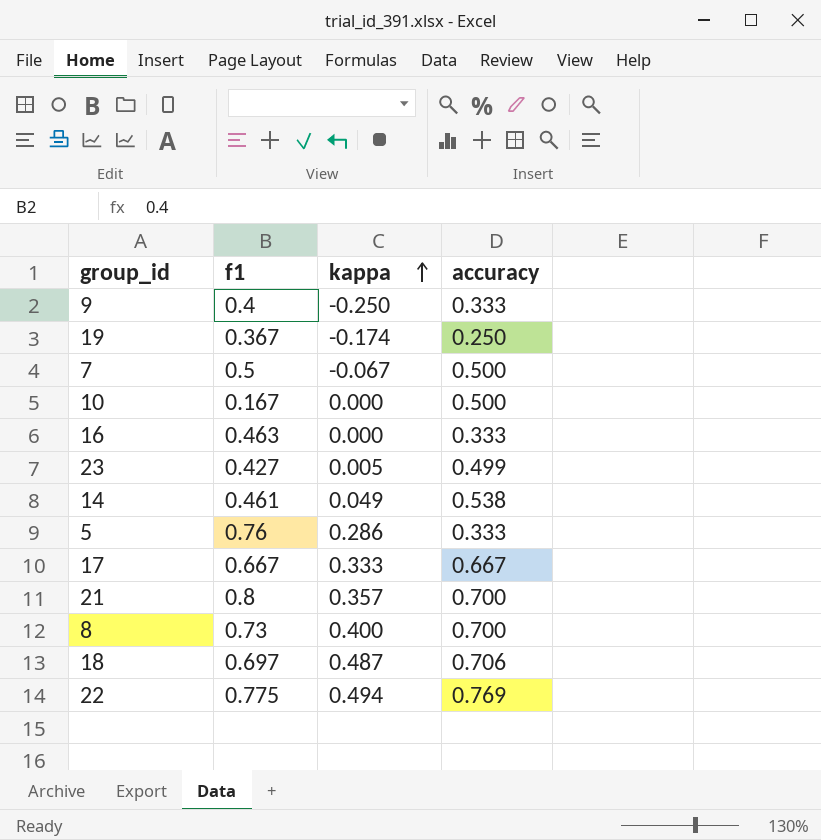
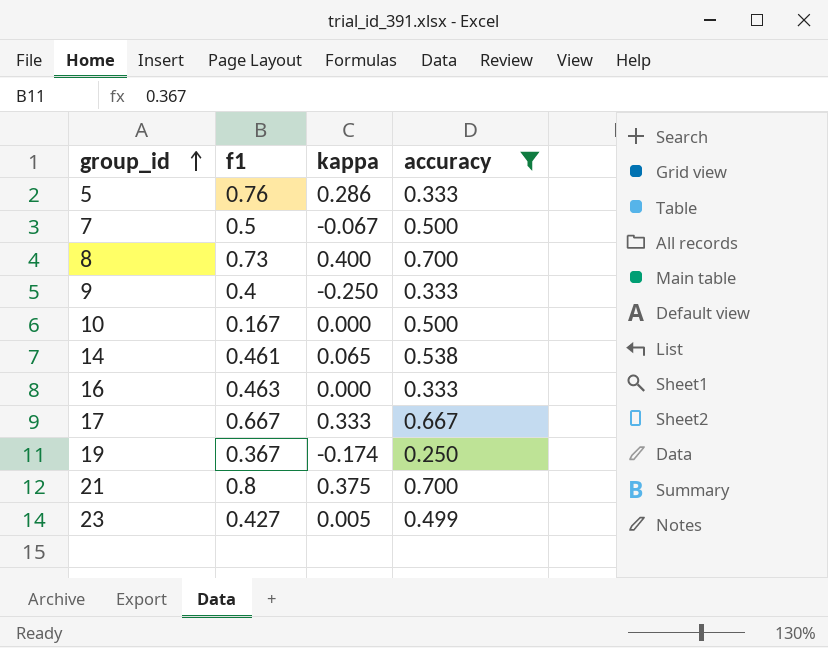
filter: none -> accuracy <= 0.700
row order: kappa ascending -> group_id ascending
14 | kappa: 0.049 -> 0.065
21 | kappa: 0.357 -> 0.375

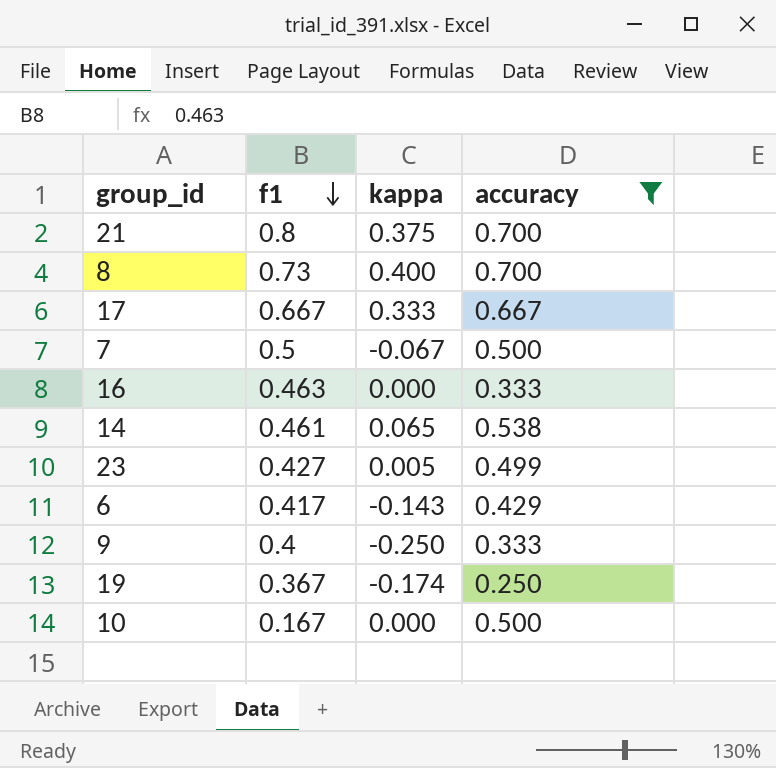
row order: group_id ascending -> f1 descending
row 5: 0.76 | 0.286 | 0.333 -> none
row 6: none -> 0.417 | -0.143 | 0.429

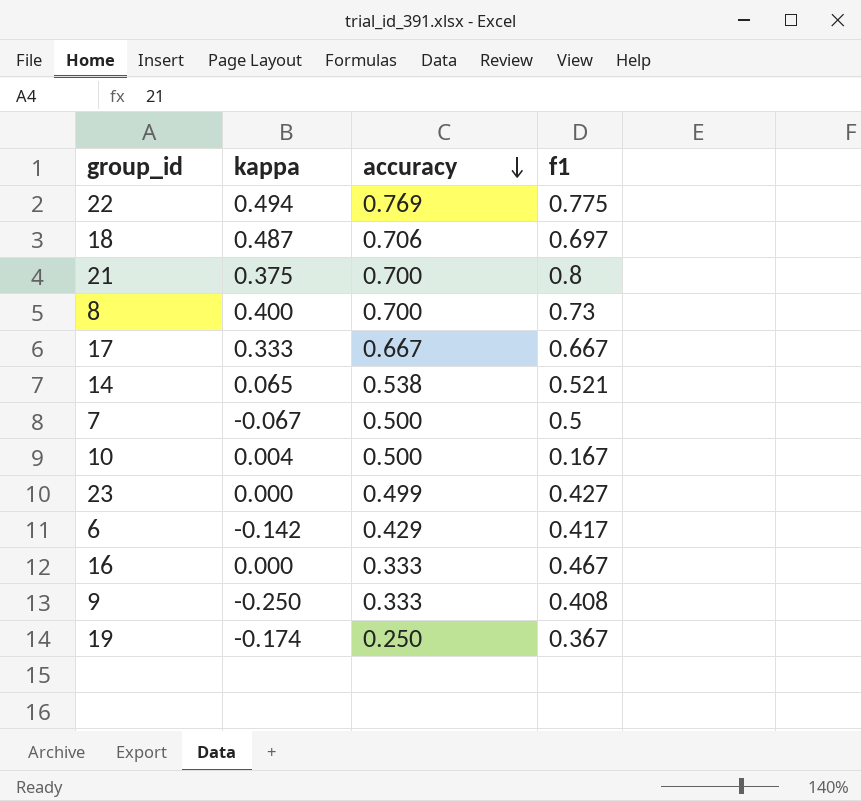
filter: accuracy <= 0.700 -> none
row order: f1 descending -> accuracy descending
column f1 | position: 2 -> 4
14 | f1: 0.461 -> 0.521
10 | kappa: 0.000 -> 0.004
23 | kappa: 0.005 -> 0.000
6 | kappa: -0.143 -> -0.142
16 | f1: 0.463 -> 0.467
9 | f1: 0.4 -> 0.408

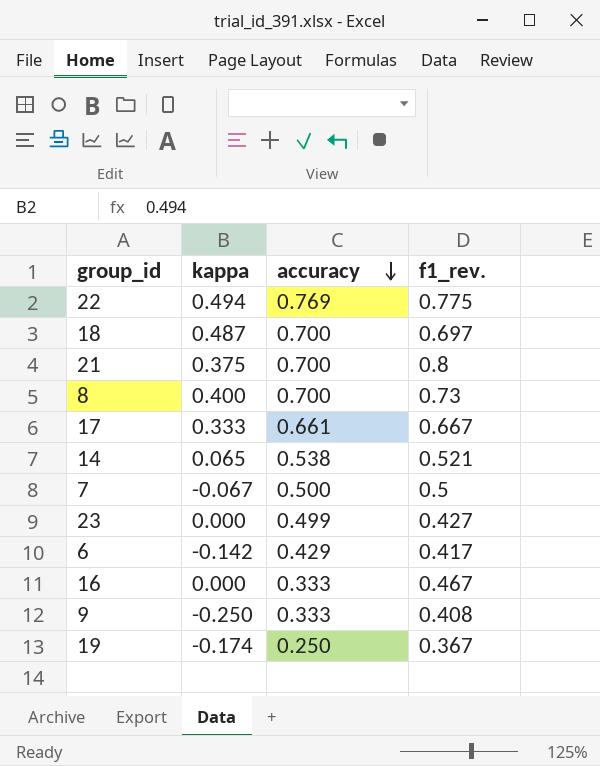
column name: f1 -> f1_rev.
row 10: 0.004 | 0.500 | 0.167 -> none
18 | accuracy: 0.706 -> 0.700
17 | accuracy: 0.667 -> 0.661

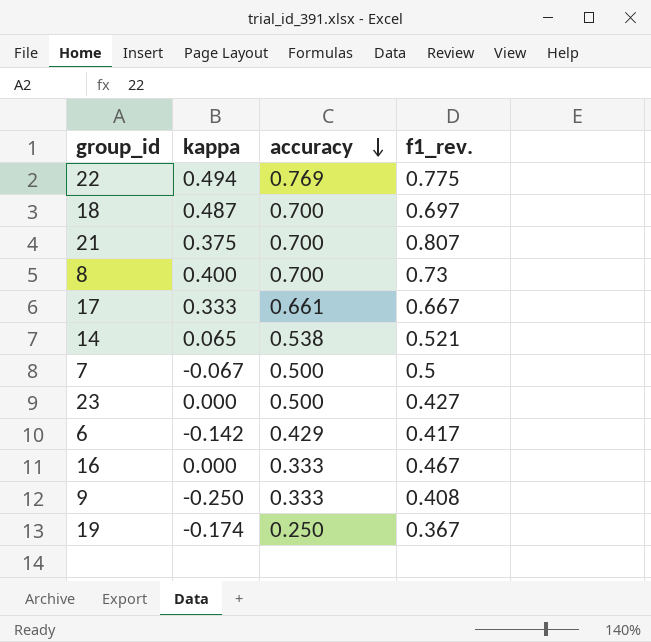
21 | f1_rev.: 0.8 -> 0.807
23 | accuracy: 0.499 -> 0.500

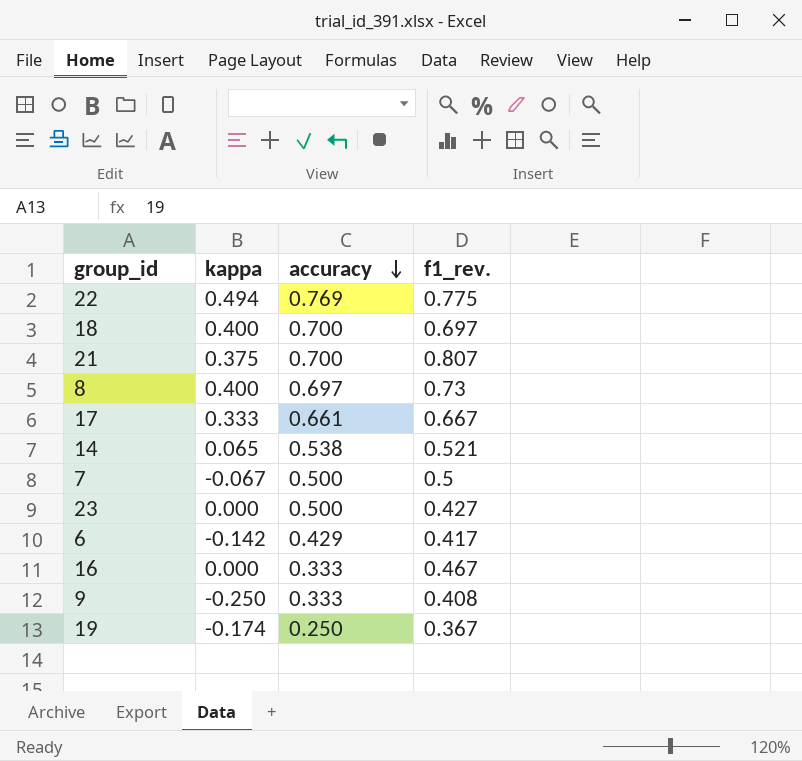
18 | kappa: 0.487 -> 0.400
8 | accuracy: 0.700 -> 0.697

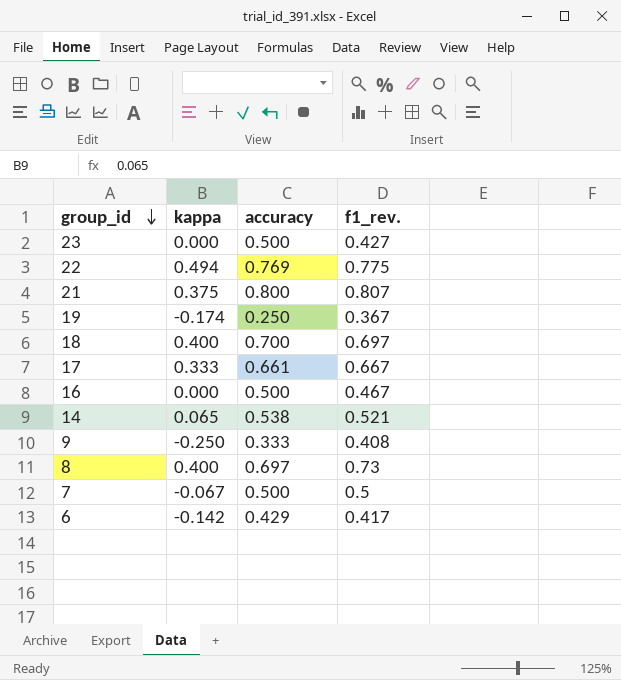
row order: accuracy descending -> group_id descending
21 | accuracy: 0.700 -> 0.800
16 | accuracy: 0.333 -> 0.500

